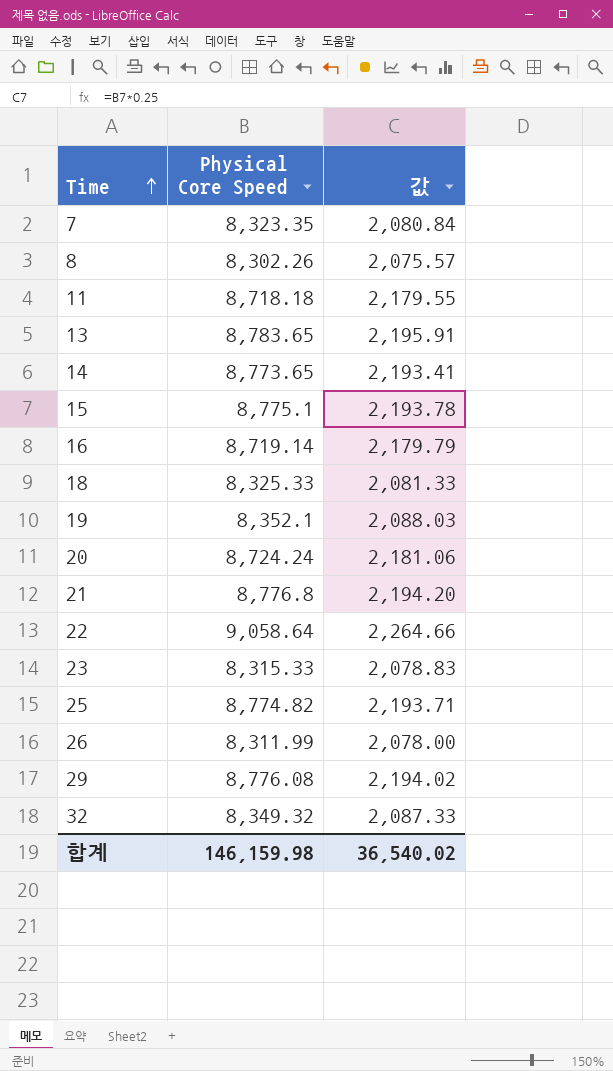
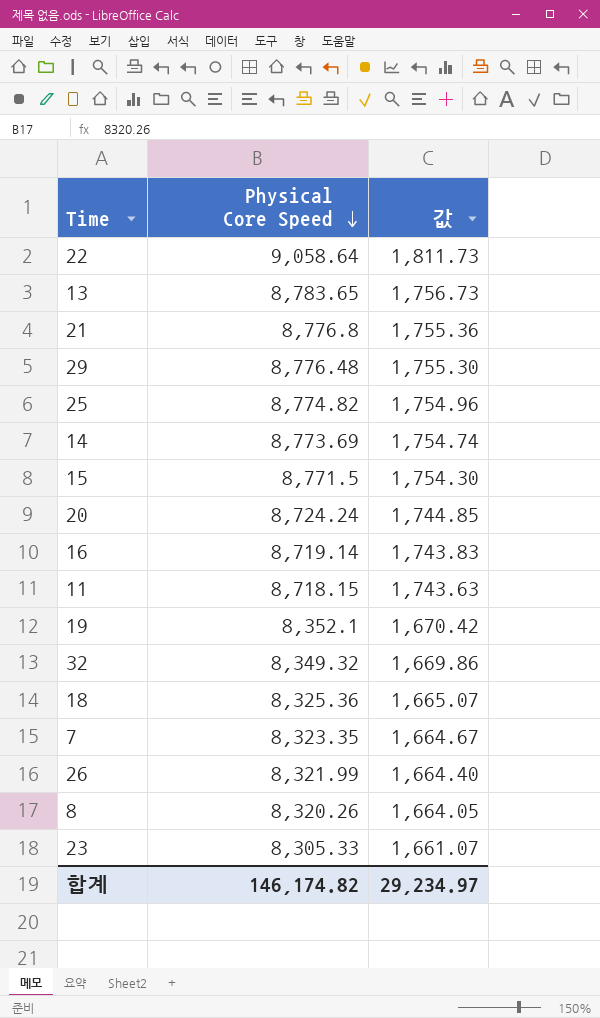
row order: Time ascending -> Physical Core Speed descending
column 값 | formula: [Physical Core Speed] * 0.25 -> [Physical Core Speed] * 0.2
29 | Physical Core Speed: 8,776.08 -> 8,776.48
14 | Physical Core Speed: 8,773.65 -> 8,773.69
15 | Physical Core Speed: 8,775.1 -> 8,771.5
11 | Physical Core Speed: 8,718.18 -> 8,718.15
18 | Physical Core Speed: 8,325.33 -> 8,325.36
26 | Physical Core Speed: 8,311.99 -> 8,321.99
8 | Physical Core Speed: 8,302.26 -> 8,320.26
23 | Physical Core Speed: 8,315.33 -> 8,305.33
합계 | Physical Core Speed: 146,159.98 -> 146,174.82
합계 | 값: 36,540.02 -> 29,234.97

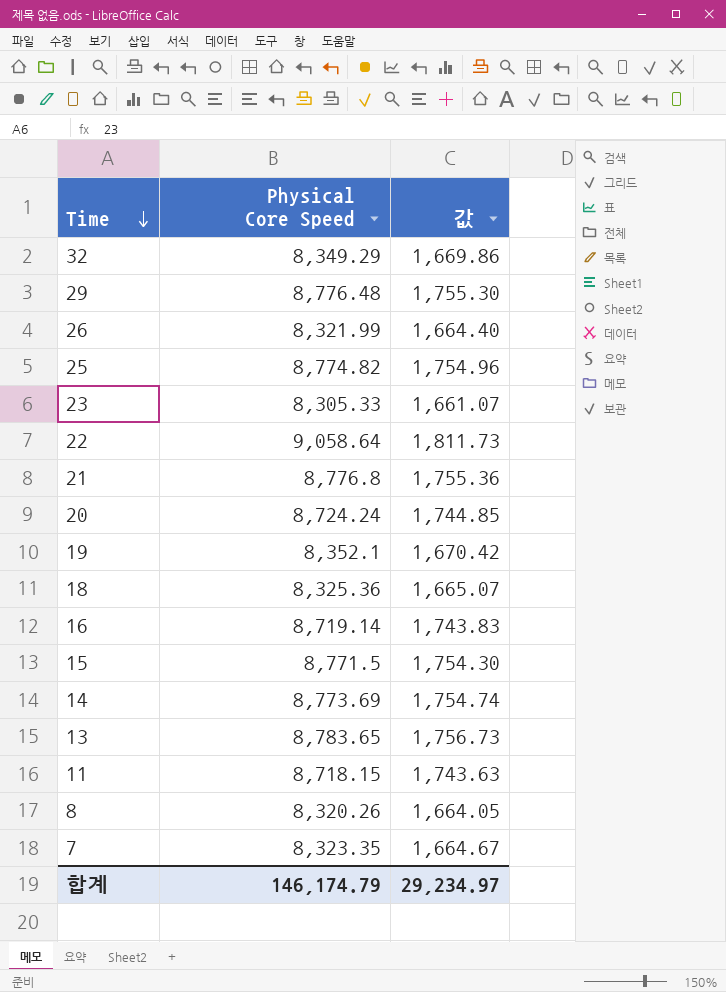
row order: Physical Core Speed descending -> Time descending
32 | Physical Core Speed: 8,349.32 -> 8,349.29
합계 | Physical Core Speed: 146,174.82 -> 146,174.79

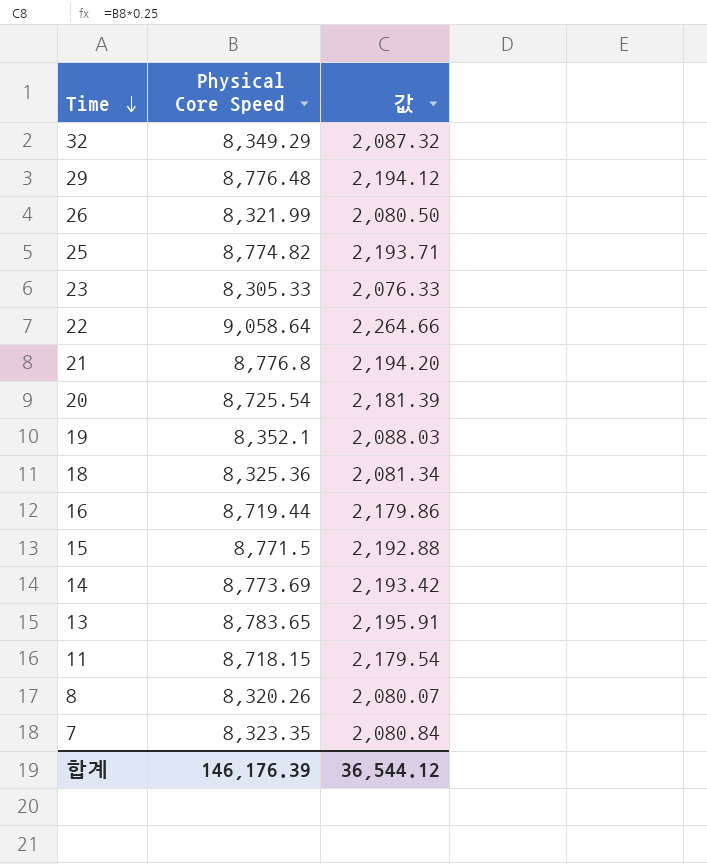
column 값 | formula: [Physical Core Speed] * 0.2 -> [Physical Core Speed] * 0.25
20 | Physical Core Speed: 8,724.24 -> 8,725.54
16 | Physical Core Speed: 8,719.14 -> 8,719.44
합계 | Physical Core Speed: 146,174.79 -> 146,176.39
합계 | 값: 29,234.97 -> 36,544.12

